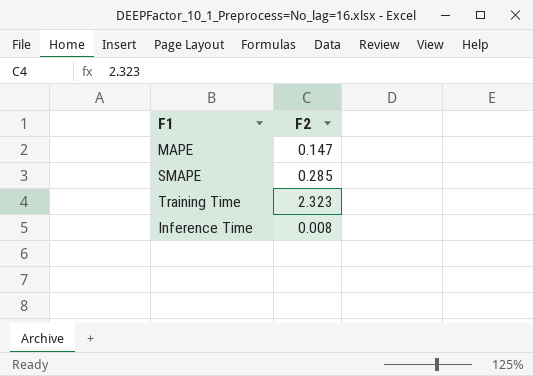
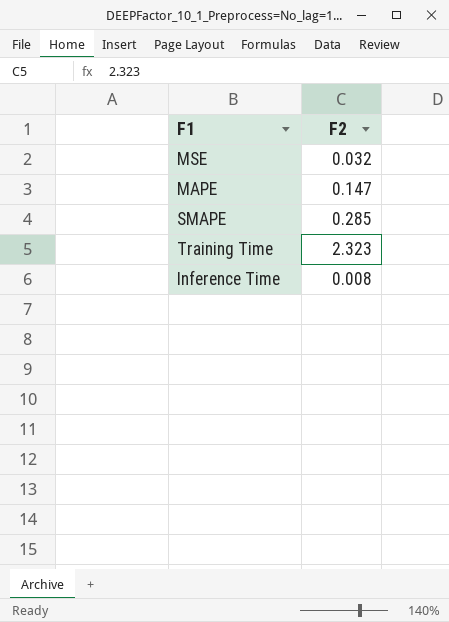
row MSE: none -> 0.032

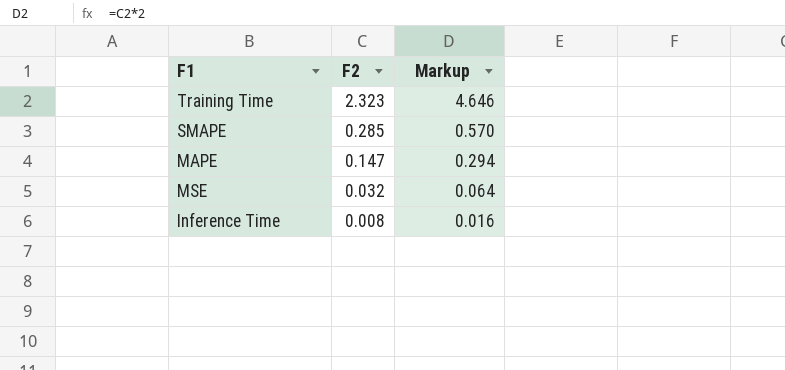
row order: none -> F2 descending
column Markup | formula: none -> [F2] * 2

